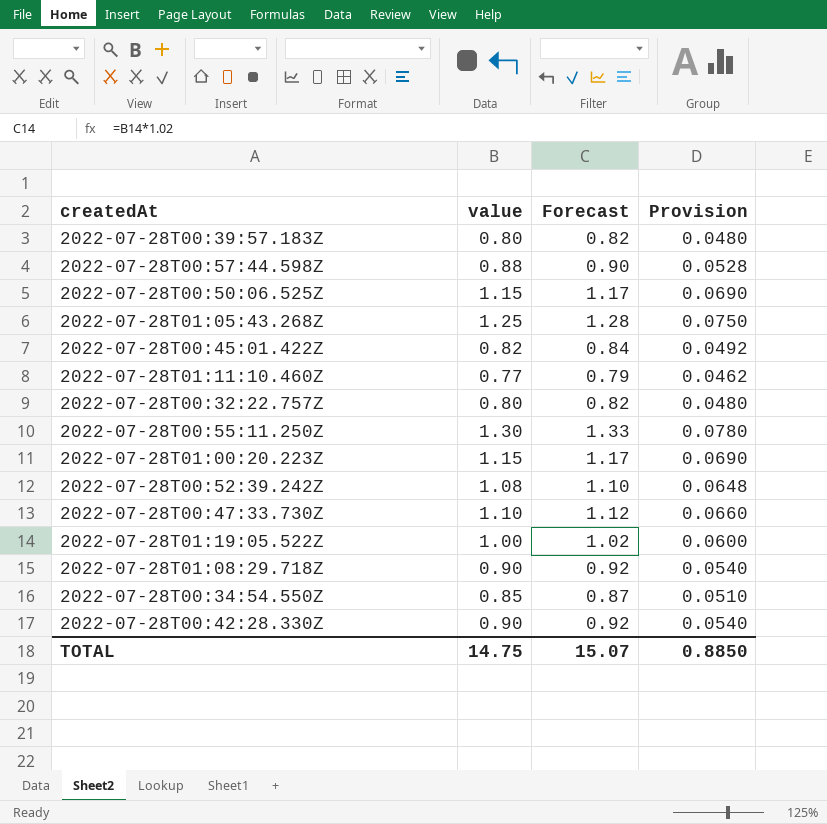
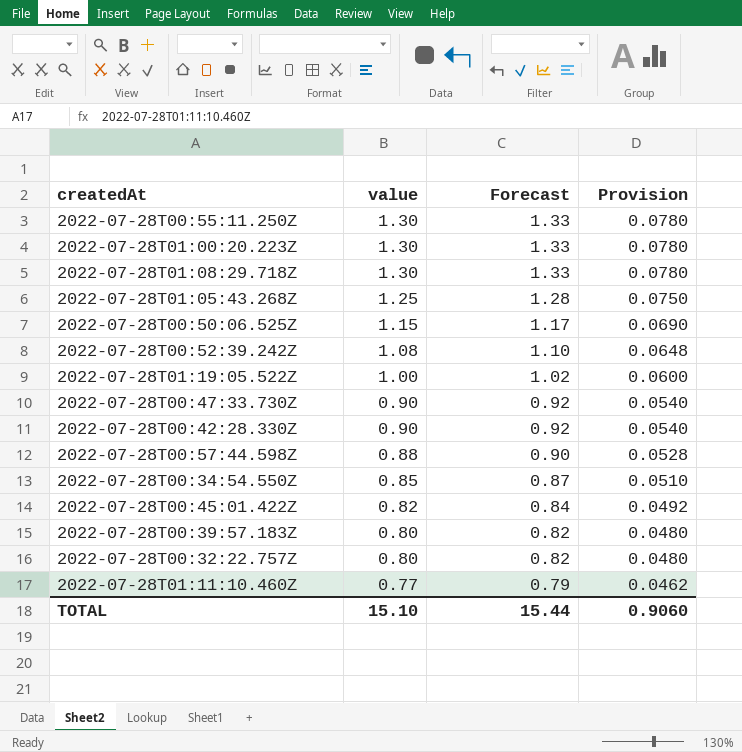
row order: none -> value descending
2022-07-28T01:00:20.223Z | value: 1.15 -> 1.30
2022-07-28T01:00:20.223Z | Forecast: 1.17 -> 1.33
2022-07-28T01:00:20.223Z | Provision: 0.0690 -> 0.0780
2022-07-28T01:08:29.718Z | value: 0.90 -> 1.30
2022-07-28T01:08:29.718Z | Forecast: 0.92 -> 1.33
2022-07-28T01:08:29.718Z | Provision: 0.0540 -> 0.0780
2022-07-28T00:47:33.730Z | value: 1.10 -> 0.90
2022-07-28T00:47:33.730Z | Forecast: 1.12 -> 0.92
2022-07-28T00:47:33.730Z | Provision: 0.0660 -> 0.0540
TOTAL | value: 14.75 -> 15.10
TOTAL | Forecast: 15.07 -> 15.44
TOTAL | Provision: 0.8850 -> 0.9060

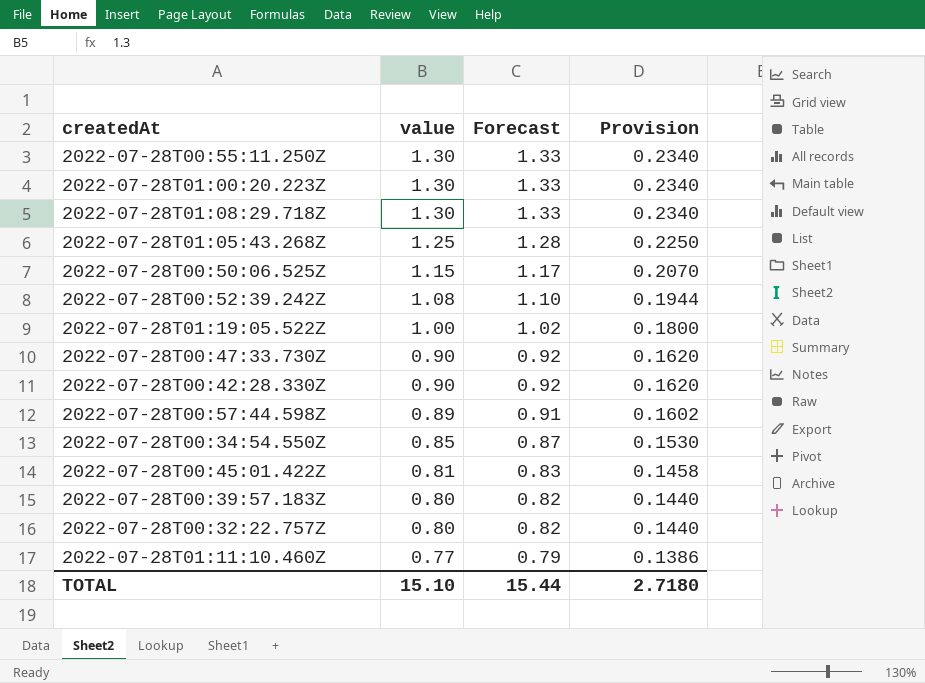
column Provision | formula: [value] * 0.06 -> [value] * 0.18
2022-07-28T00:57:44.598Z | value: 0.88 -> 0.89
2022-07-28T00:57:44.598Z | Forecast: 0.90 -> 0.91
2022-07-28T00:45:01.422Z | value: 0.82 -> 0.81
2022-07-28T00:45:01.422Z | Forecast: 0.84 -> 0.83
TOTAL | Provision: 0.9060 -> 2.7180

